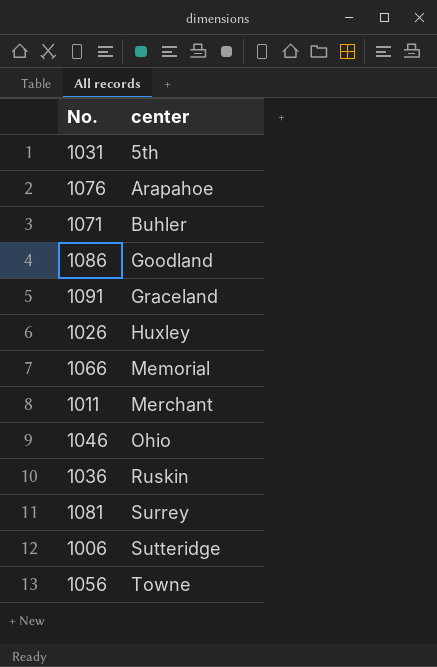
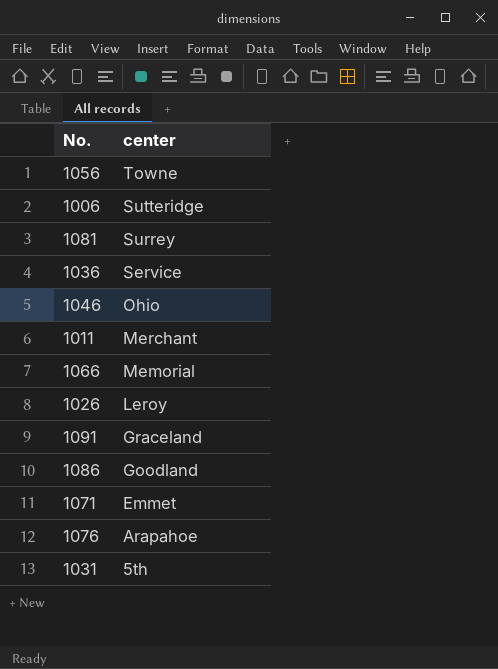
row order: center ascending -> center descending
1036 | center: Ruskin -> Service
1026 | center: Huxley -> Leroy
1071 | center: Buhler -> Emmet

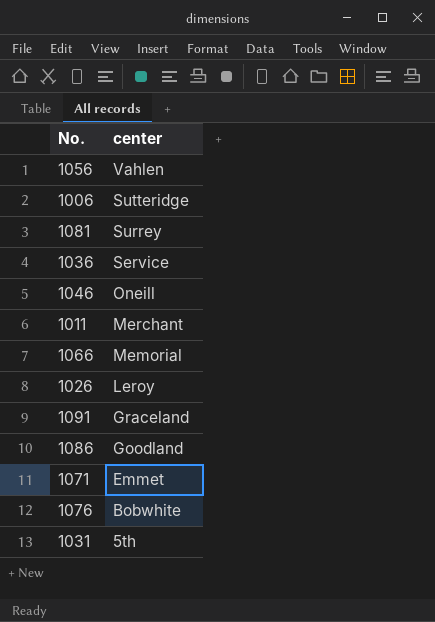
1056 | center: Towne -> Vahlen
1046 | center: Ohio -> Oneill
1076 | center: Arapahoe -> Bobwhite

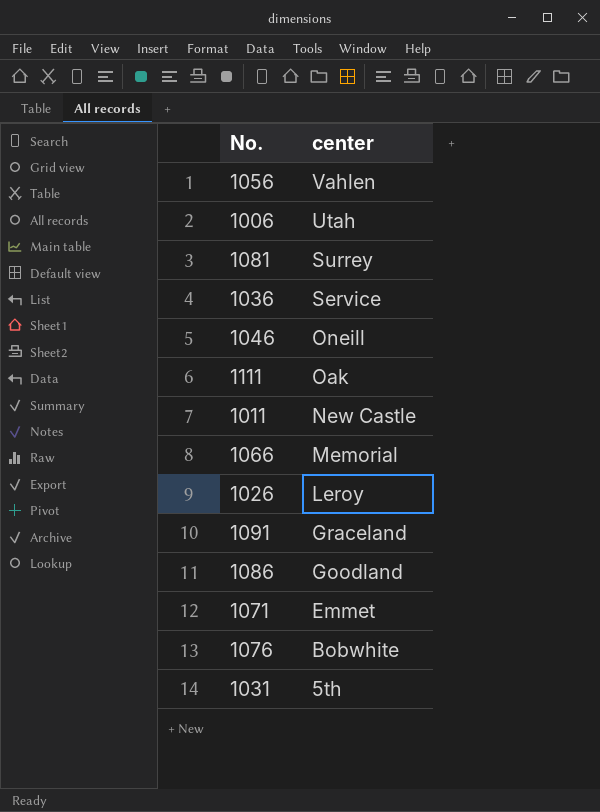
1006 | center: Sutteridge -> Utah
row 1111: none -> Oak
1011 | center: Merchant -> New Castle

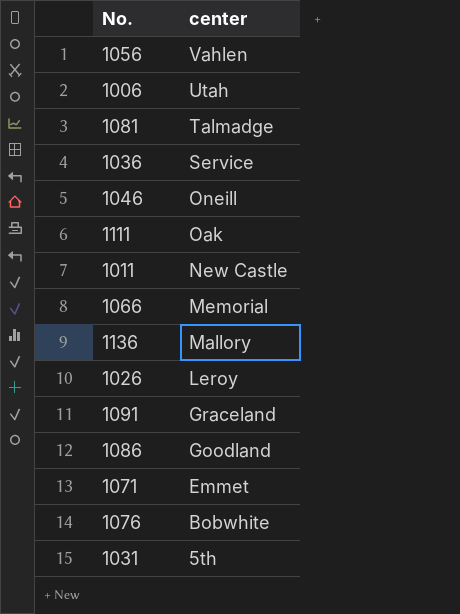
1081 | center: Surrey -> Talmadge
row 1136: none -> Mallory

